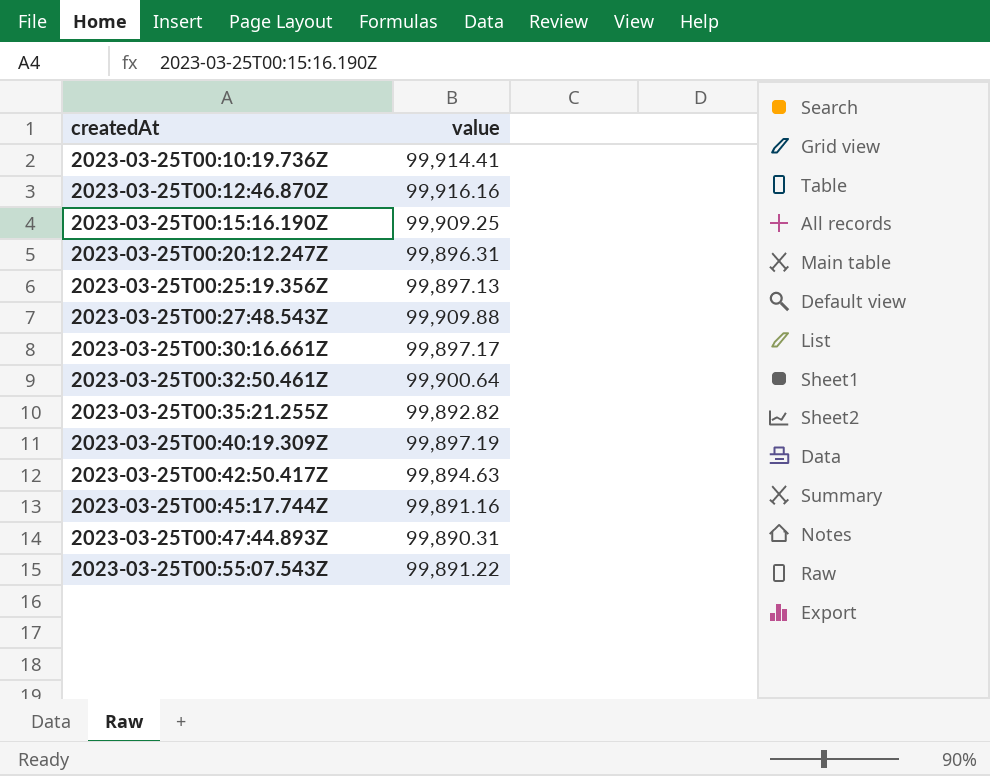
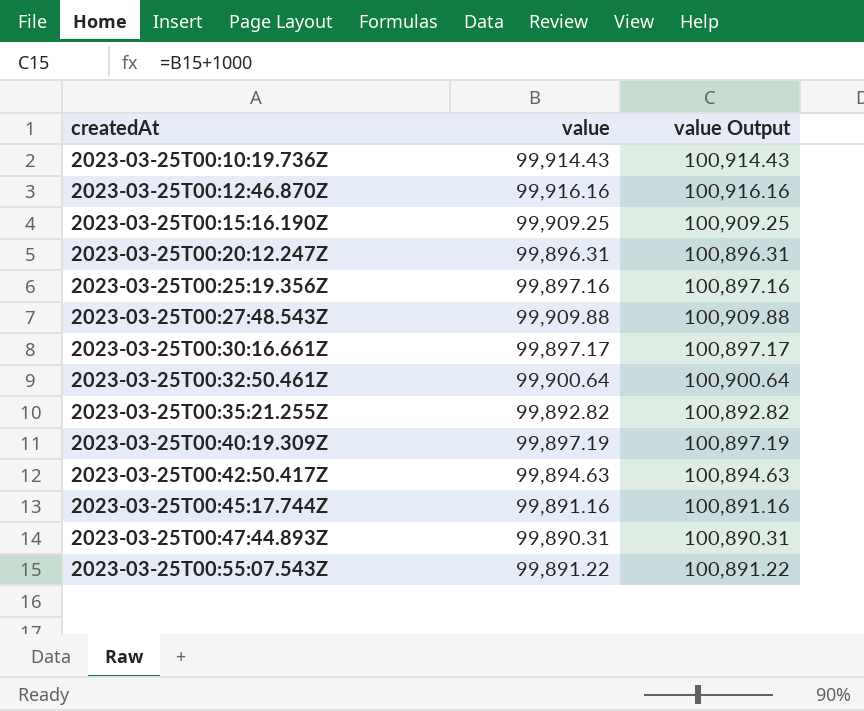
column value Output | formula: none -> [value] + 1000
2023-03-25T00:10:19.736Z | value: 99,914.41 -> 99,914.43
2023-03-25T00:25:19.356Z | value: 99,897.13 -> 99,897.16

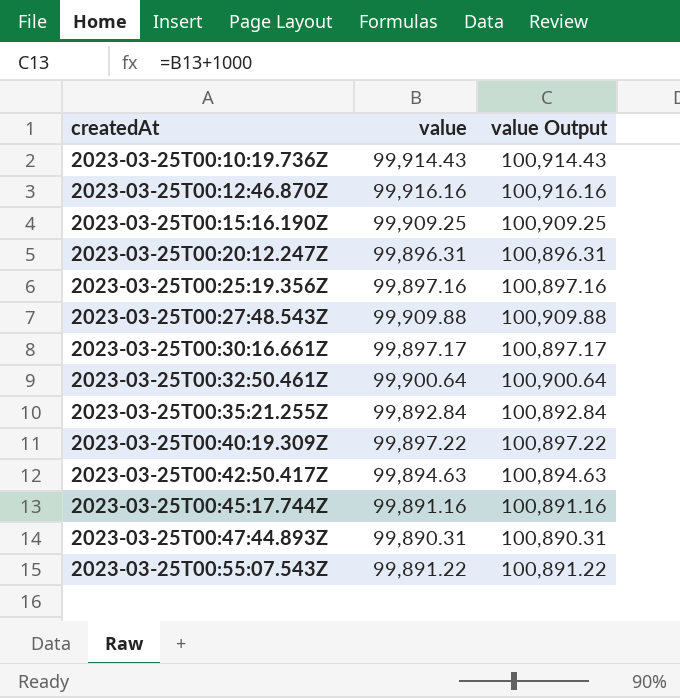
2023-03-25T00:35:21.255Z | value: 99,892.82 -> 99,892.84
2023-03-25T00:35:21.255Z | value Output: 100,892.82 -> 100,892.84
2023-03-25T00:40:19.309Z | value: 99,897.19 -> 99,897.22
2023-03-25T00:40:19.309Z | value Output: 100,897.19 -> 100,897.22

